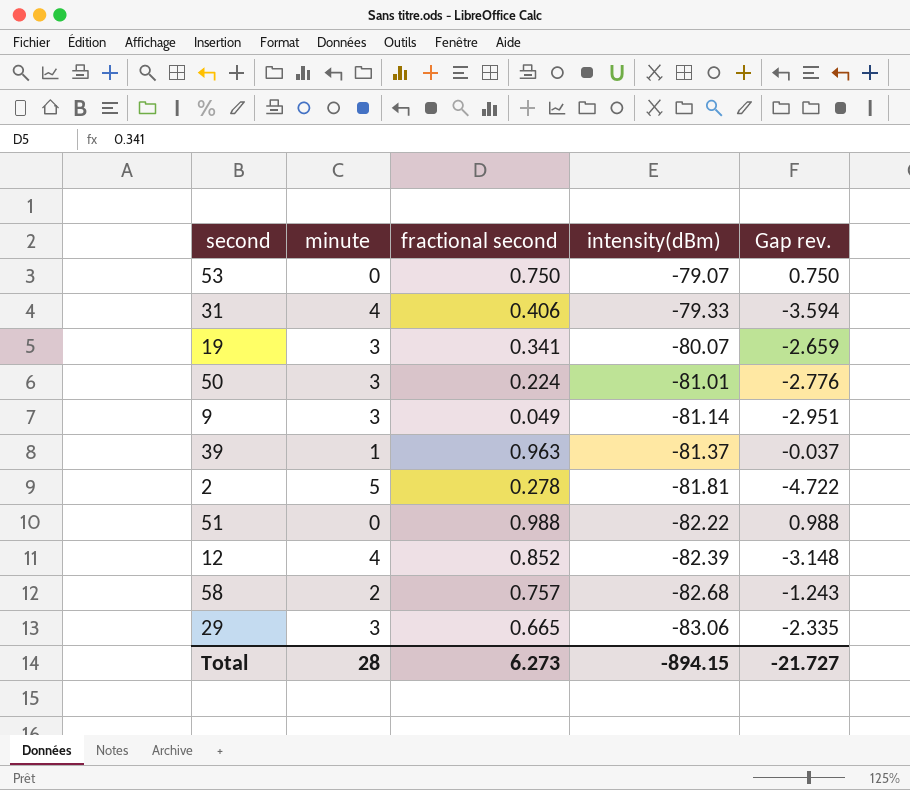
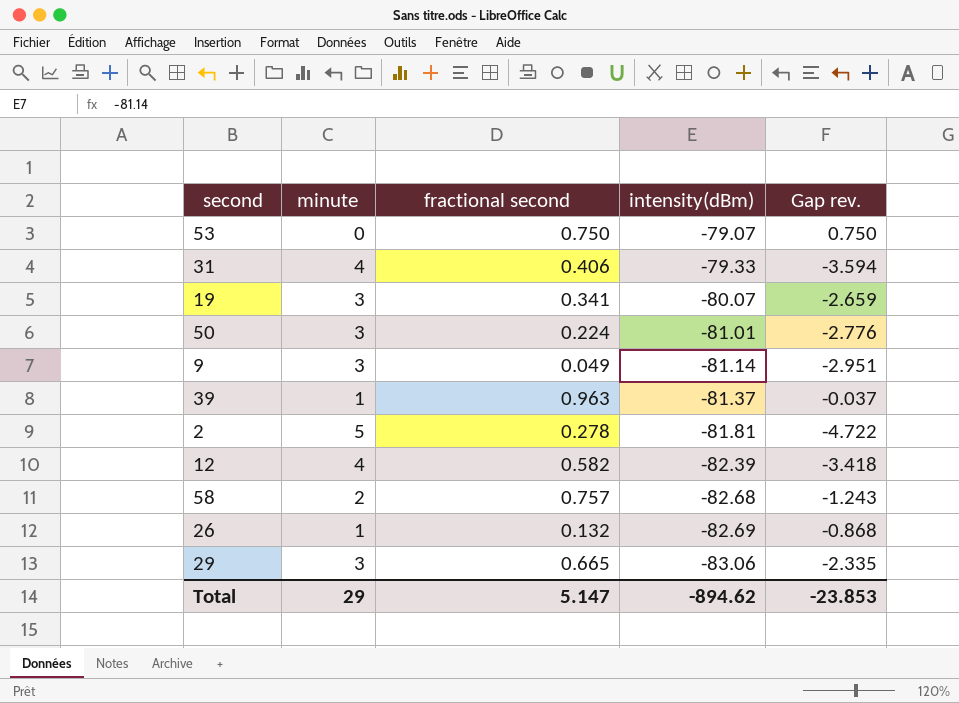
row 51: 0 | 0.988 | -82.22 | 0.988 -> none
12 | fractional second: 0.852 -> 0.582
12 | Gap rev.: -3.148 -> -3.418
row 26: none -> 1 | 0.132 | -82.69 | -0.868
Total | minute: 28 -> 29
Total | fractional second: 6.273 -> 5.147
Total | intensity(dBm): -894.15 -> -894.62
Total | Gap rev.: -21.727 -> -23.853

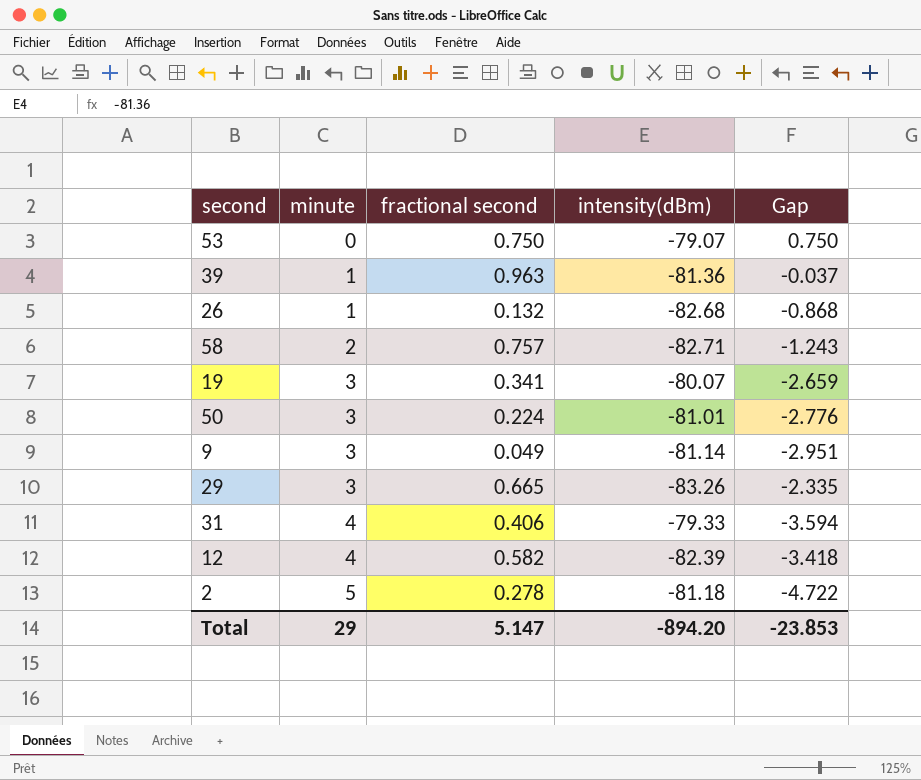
row order: intensity(dBm) descending -> minute ascending
column name: Gap rev. -> Gap
39 | intensity(dBm): -81.37 -> -81.36
26 | intensity(dBm): -82.69 -> -82.68
58 | intensity(dBm): -82.68 -> -82.71
29 | intensity(dBm): -83.06 -> -83.26
2 | intensity(dBm): -81.81 -> -81.18
Total | intensity(dBm): -894.62 -> -894.20

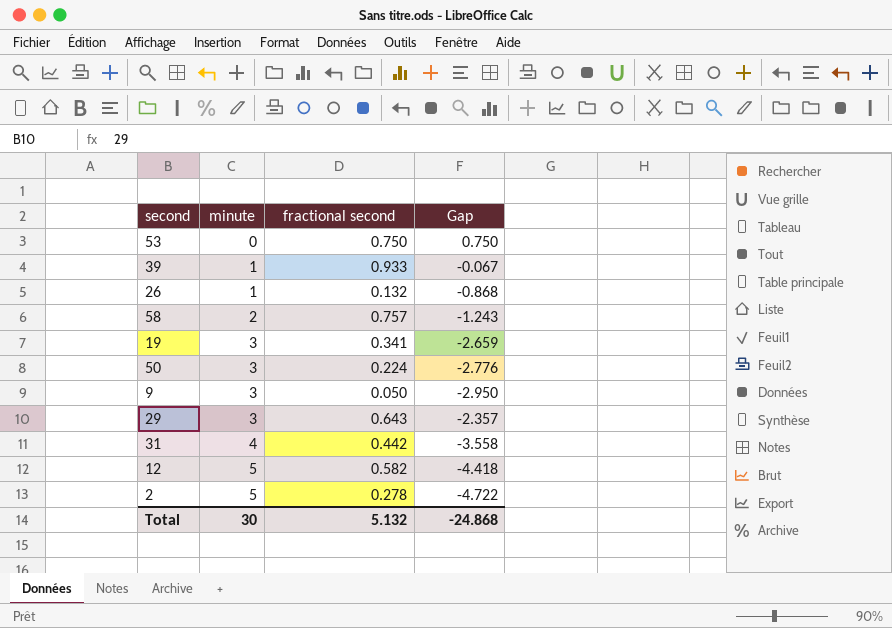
column intensity(dBm) | position: 4 -> none
39 | fractional second: 0.963 -> 0.933
39 | Gap: -0.037 -> -0.067
9 | fractional second: 0.049 -> 0.050
9 | Gap: -2.951 -> -2.950
29 | fractional second: 0.665 -> 0.643
29 | Gap: -2.335 -> -2.357
31 | fractional second: 0.406 -> 0.442
31 | Gap: -3.594 -> -3.558
12 | minute: 4 -> 5
12 | Gap: -3.418 -> -4.418
Total | minute: 29 -> 30
Total | fractional second: 5.147 -> 5.132
Total | Gap: -23.853 -> -24.868

